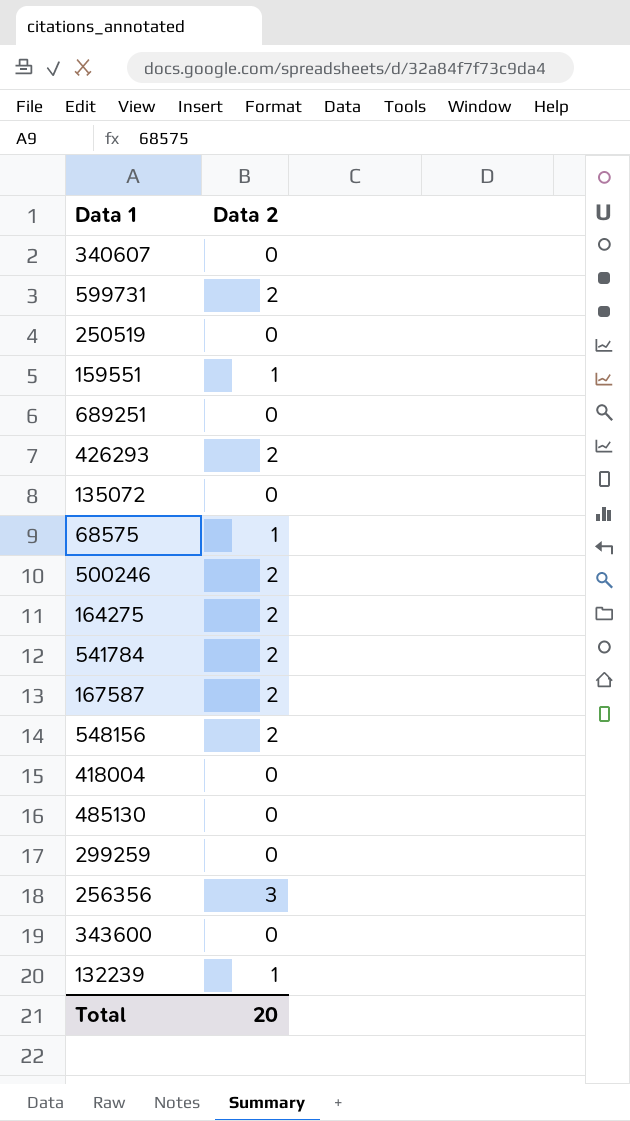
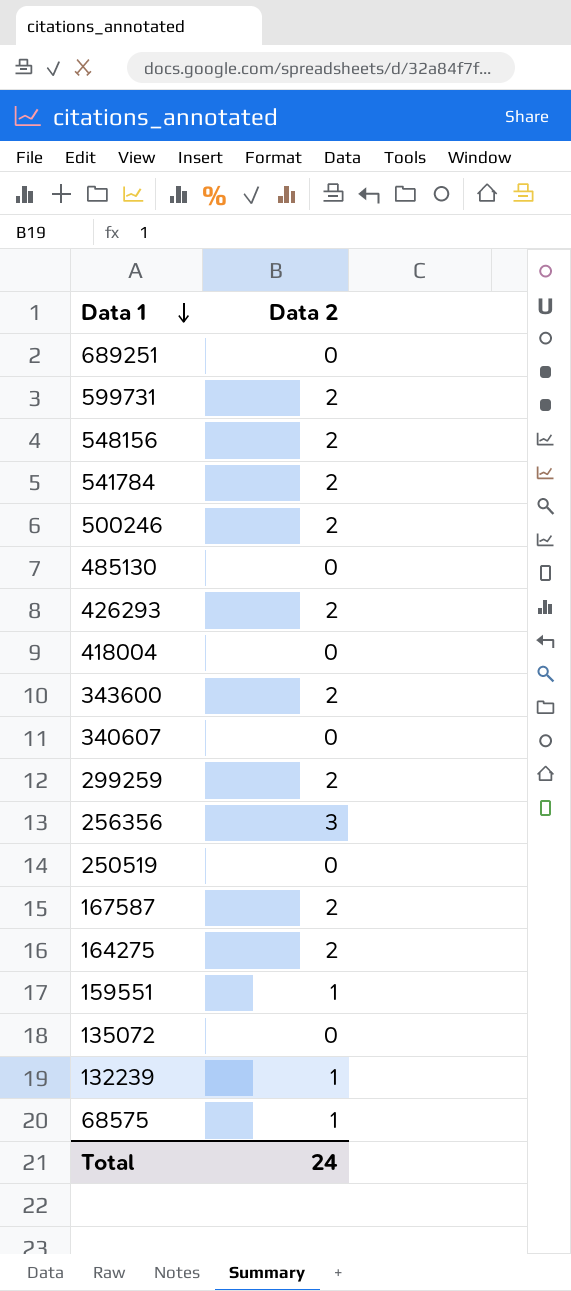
row order: none -> Data 1 descending
343600 | Data 2: 0 -> 2
299259 | Data 2: 0 -> 2
Total | Data 2: 20 -> 24

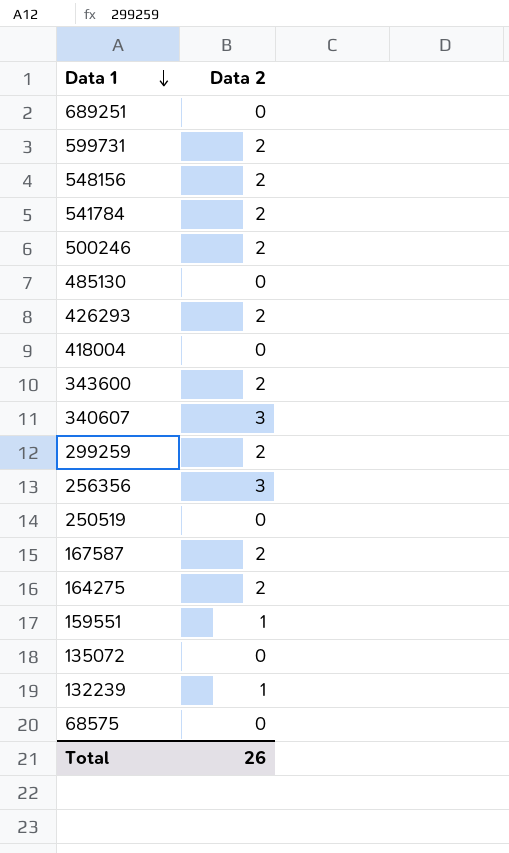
340607 | Data 2: 0 -> 3
68575 | Data 2: 1 -> 0
Total | Data 2: 24 -> 26

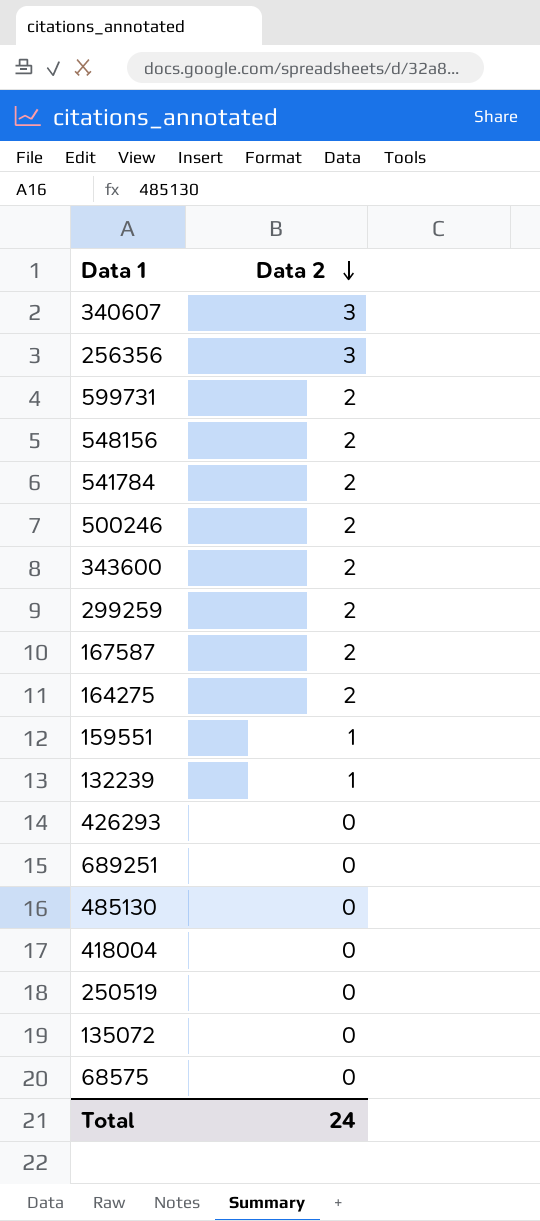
row order: Data 1 descending -> Data 2 descending
426293 | Data 2: 2 -> 0
Total | Data 2: 26 -> 24

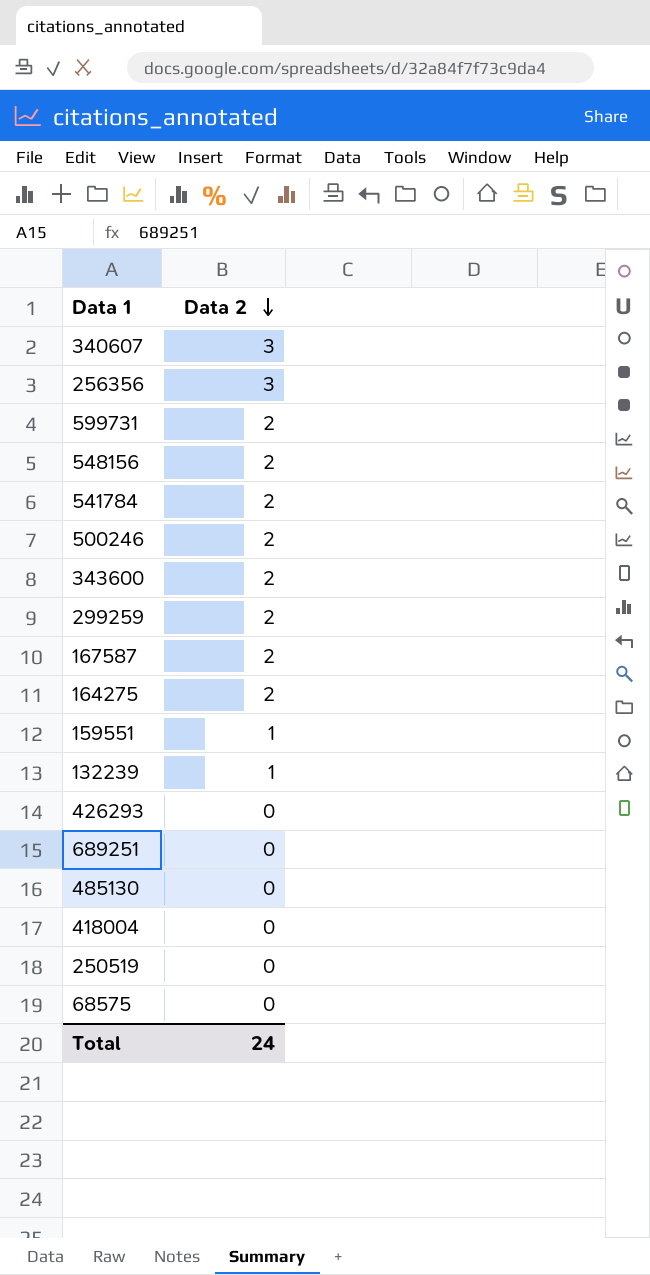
row 135072: 0 -> none

